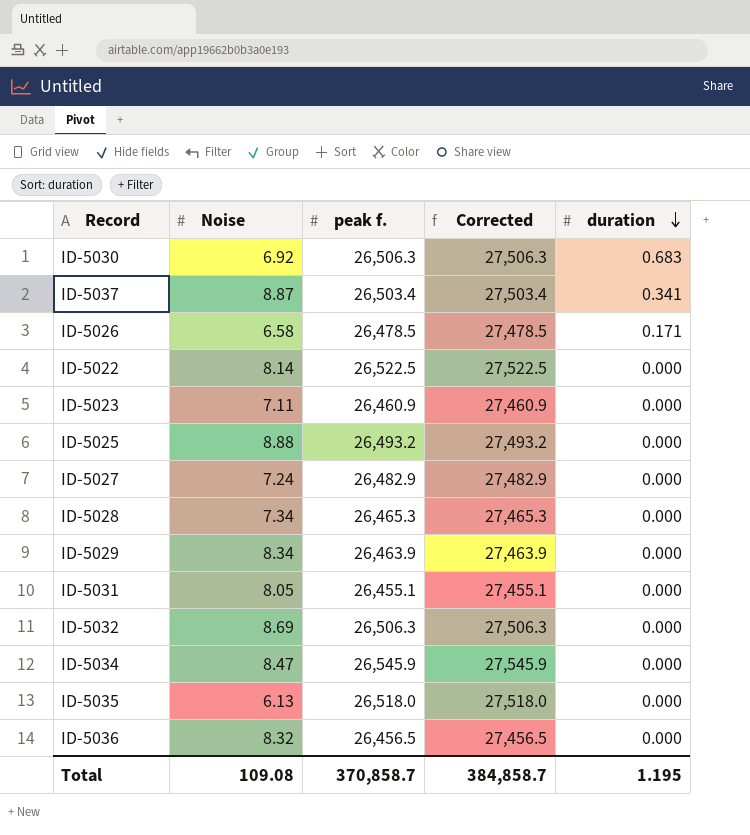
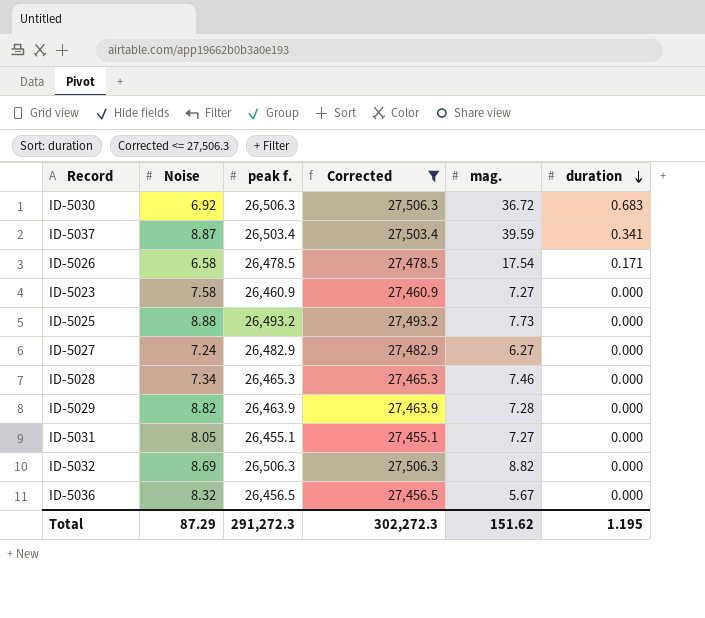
filter: none -> Corrected <= 27,506.3
column mag. | position: none -> 5
ID-5023 | Noise: 7.11 -> 7.58
ID-5029 | Noise: 8.34 -> 8.82
Total | Noise: 109.08 -> 87.29
Total | peak f.: 370,858.7 -> 291,272.3
Total | Corrected: 384,858.7 -> 302,272.3

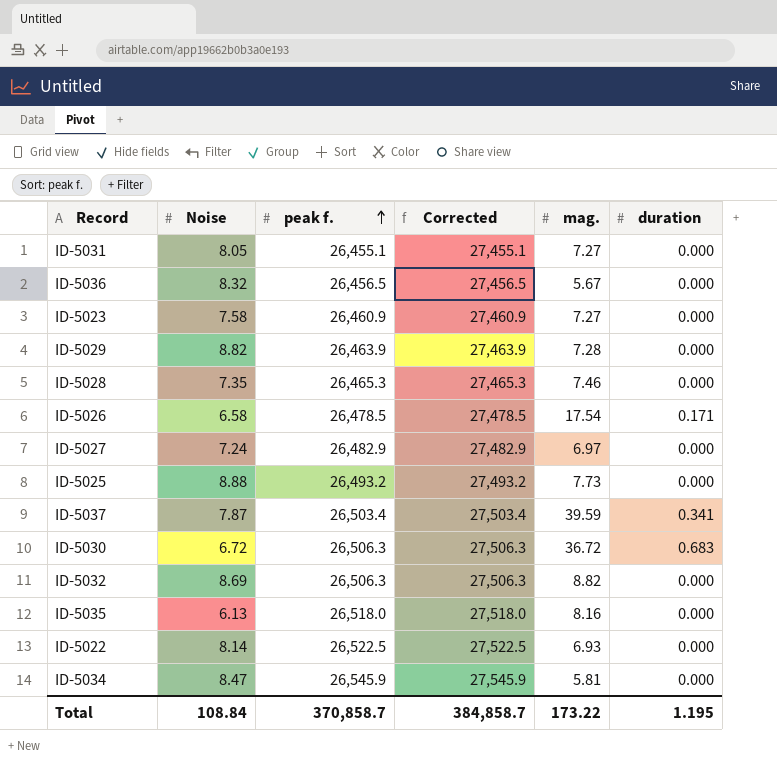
filter: Corrected <= 27,506.3 -> none
row order: duration descending -> peak f. ascending
ID-5028 | Noise: 7.34 -> 7.35
ID-5027 | mag.: 6.27 -> 6.97
ID-5037 | Noise: 8.87 -> 7.87
ID-5030 | Noise: 6.92 -> 6.72
Total | Noise: 87.29 -> 108.84
Total | peak f.: 291,272.3 -> 370,858.7
Total | Corrected: 302,272.3 -> 384,858.7
Total | mag.: 151.62 -> 173.22

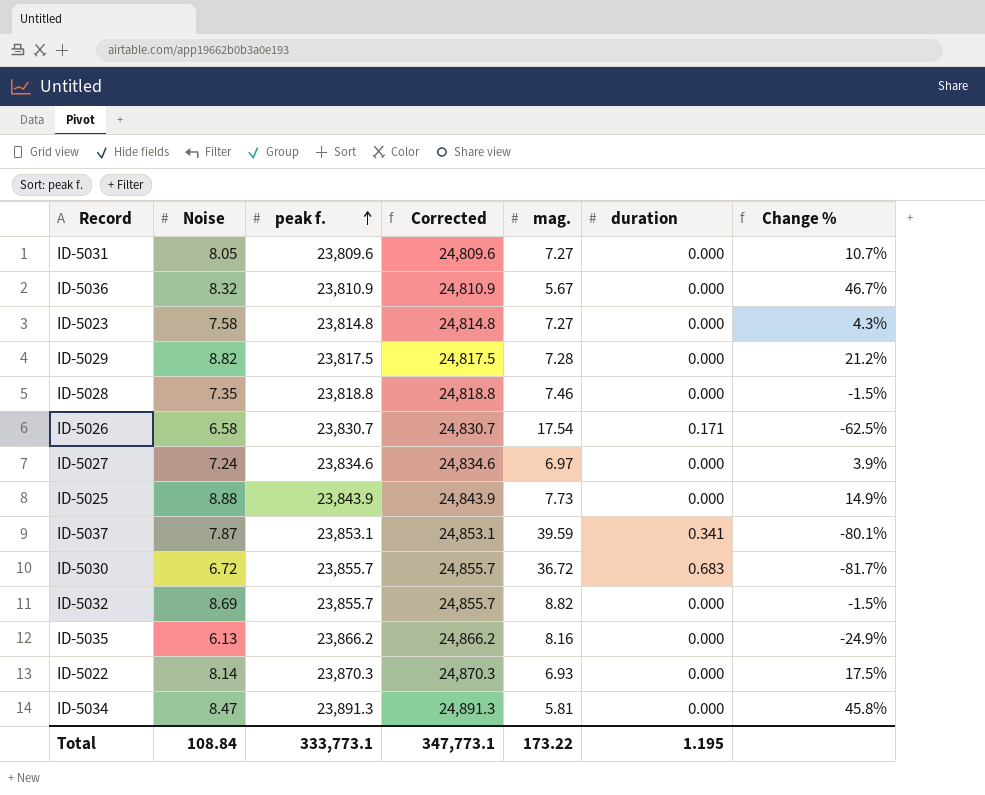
column Change % | formula: none -> ([Noise] - [mag.]) / [mag.]
ID-5031 | peak f.: 26,455.1 -> 23,809.6
ID-5031 | Corrected: 27,455.1 -> 24,809.6
ID-5036 | peak f.: 26,456.5 -> 23,810.9
ID-5036 | Corrected: 27,456.5 -> 24,810.9
ID-5023 | peak f.: 26,460.9 -> 23,814.8
ID-5023 | Corrected: 27,460.9 -> 24,814.8
ID-5029 | peak f.: 26,463.9 -> 23,817.5
ID-5029 | Corrected: 27,463.9 -> 24,817.5
ID-5028 | peak f.: 26,465.3 -> 23,818.8
ID-5028 | Corrected: 27,465.3 -> 24,818.8
ID-5026 | peak f.: 26,478.5 -> 23,830.7
ID-5026 | Corrected: 27,478.5 -> 24,830.7
ID-5027 | peak f.: 26,482.9 -> 23,834.6
ID-5027 | Corrected: 27,482.9 -> 24,834.6
ID-5025 | peak f.: 26,493.2 -> 23,843.9
ID-5025 | Corrected: 27,493.2 -> 24,843.9
ID-5037 | peak f.: 26,503.4 -> 23,853.1
ID-5037 | Corrected: 27,503.4 -> 24,853.1
ID-5030 | peak f.: 26,506.3 -> 23,855.7
ID-5030 | Corrected: 27,506.3 -> 24,855.7
ID-5032 | peak f.: 26,506.3 -> 23,855.7
ID-5032 | Corrected: 27,506.3 -> 24,855.7
ID-5035 | peak f.: 26,518.0 -> 23,866.2
ID-5035 | Corrected: 27,518.0 -> 24,866.2
ID-5022 | peak f.: 26,522.5 -> 23,870.3
ID-5022 | Corrected: 27,522.5 -> 24,870.3
ID-5034 | peak f.: 26,545.9 -> 23,891.3
ID-5034 | Corrected: 27,545.9 -> 24,891.3
Total | peak f.: 370,858.7 -> 333,773.1
Total | Corrected: 384,858.7 -> 347,773.1

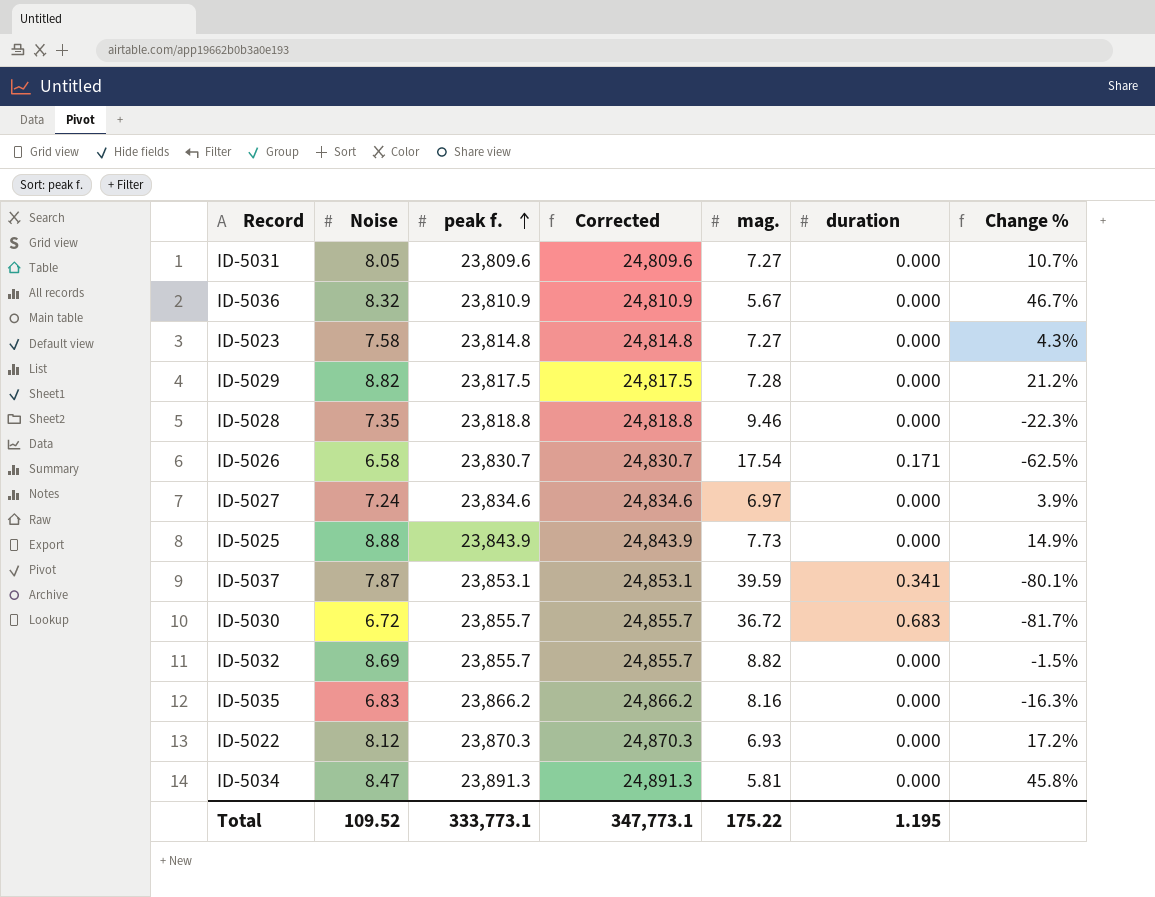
ID-5028 | mag.: 7.46 -> 9.46
ID-5028 | Change %: -1.5% -> -22.3%
ID-5035 | Noise: 6.13 -> 6.83
ID-5035 | Change %: -24.9% -> -16.3%
ID-5022 | Noise: 8.14 -> 8.12
ID-5022 | Change %: 17.5% -> 17.2%
Total | Noise: 108.84 -> 109.52
Total | mag.: 173.22 -> 175.22

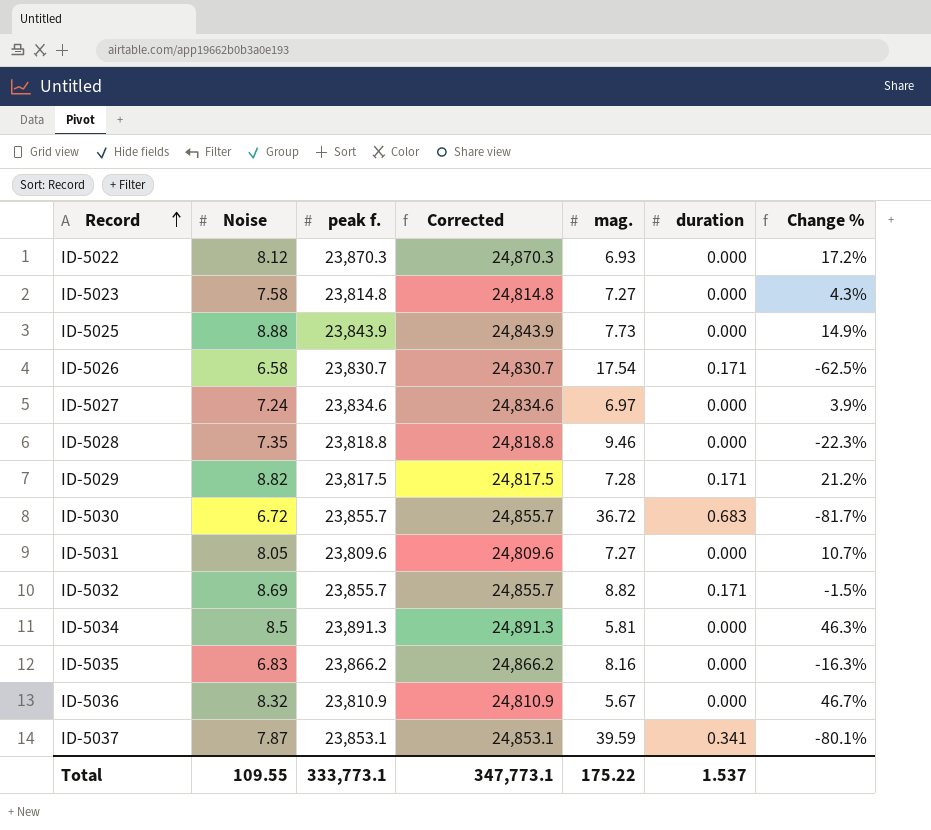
row order: peak f. ascending -> Record ascending
ID-5029 | duration: 0.000 -> 0.171
ID-5032 | duration: 0.000 -> 0.171
ID-5034 | Noise: 8.47 -> 8.5
ID-5034 | Change %: 45.8% -> 46.3%
Total | Noise: 109.52 -> 109.55
Total | duration: 1.195 -> 1.537

